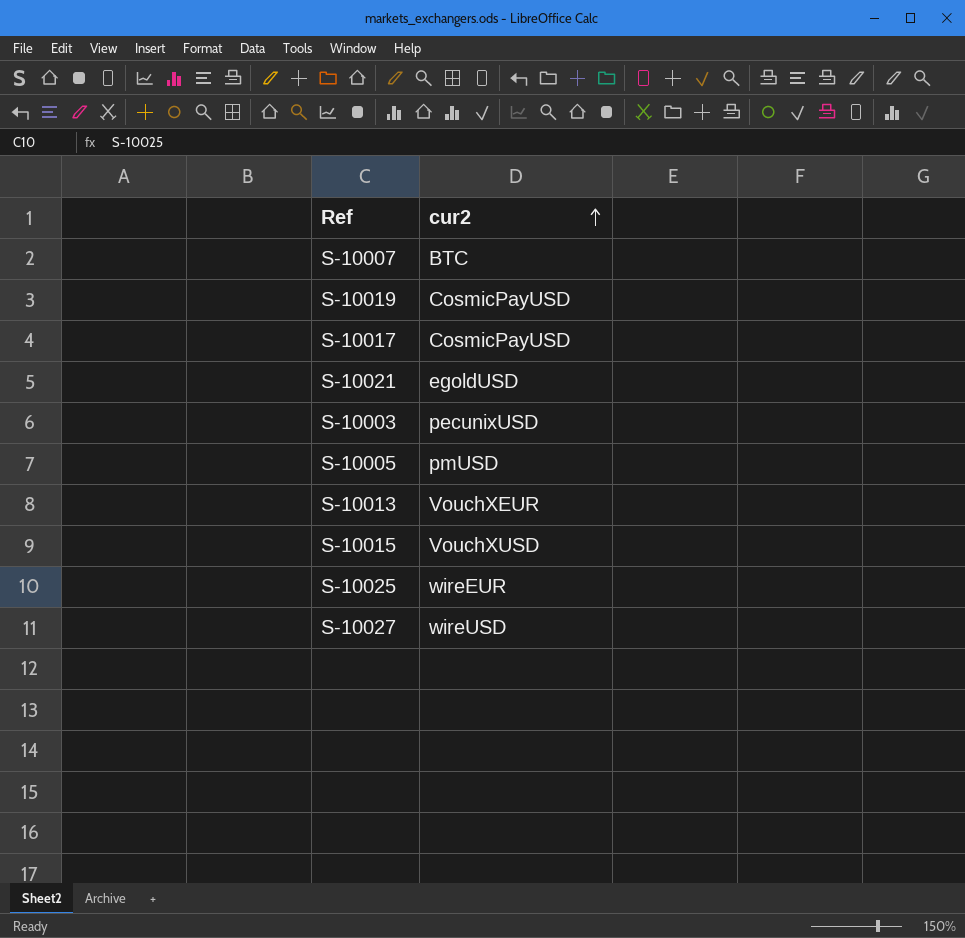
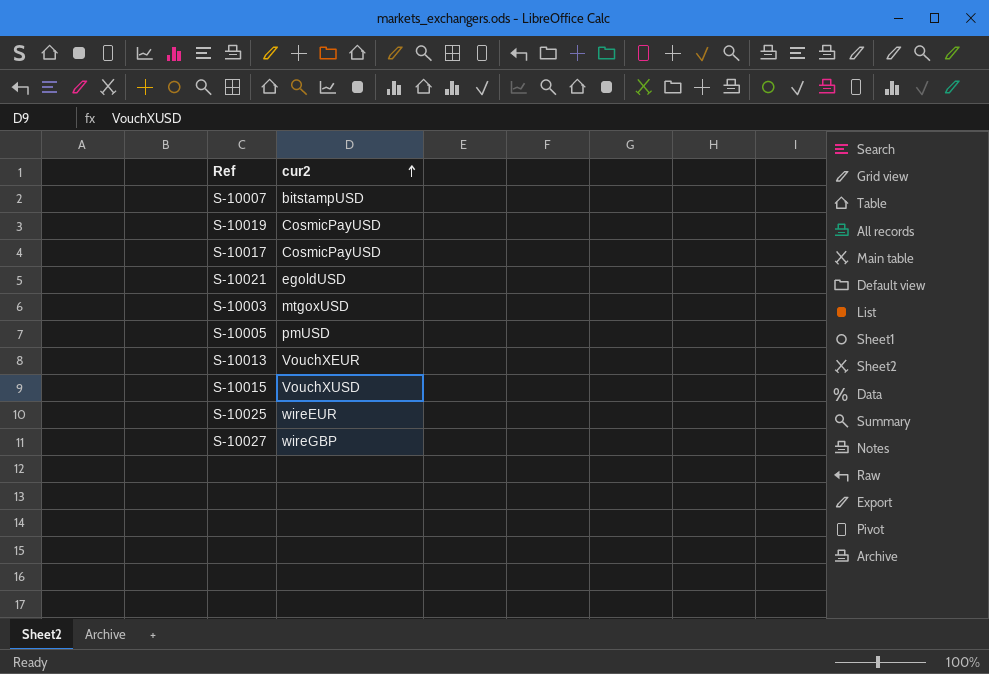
S-10007 | cur2: BTC -> bitstampUSD
S-10003 | cur2: pecunixUSD -> mtgoxUSD
S-10027 | cur2: wireUSD -> wireGBP

